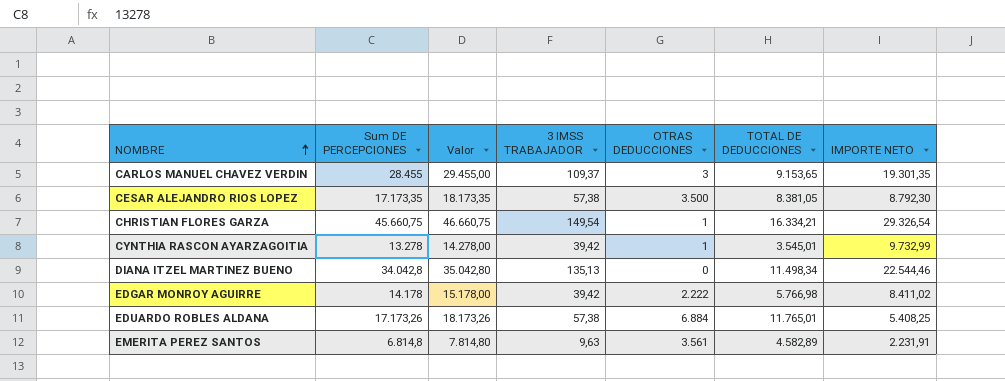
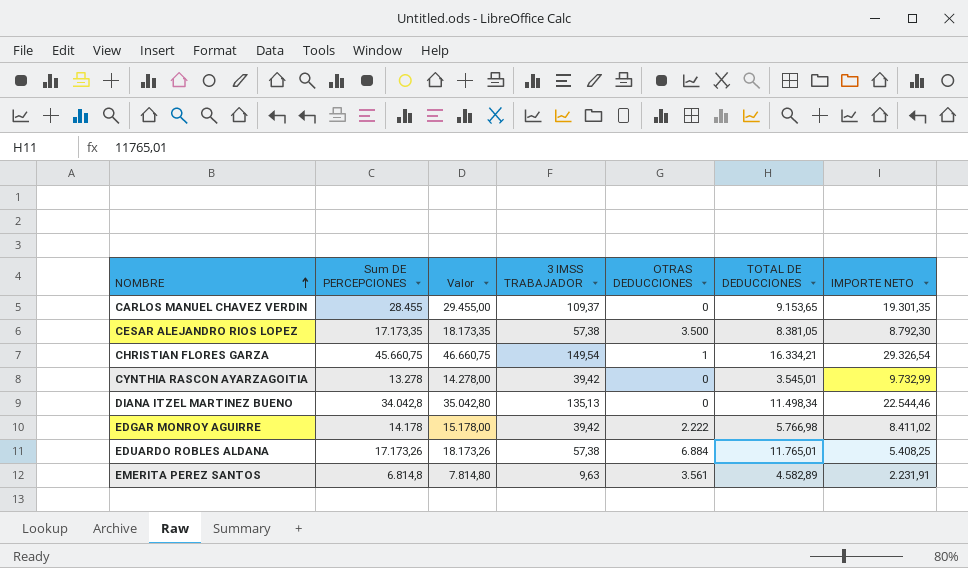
CARLOS MANUEL CHAVEZ VERDIN | OTRAS DEDUCCIONES: 3 -> 0
CYNTHIA RASCON AYARZAGOITIA | OTRAS DEDUCCIONES: 1 -> 0

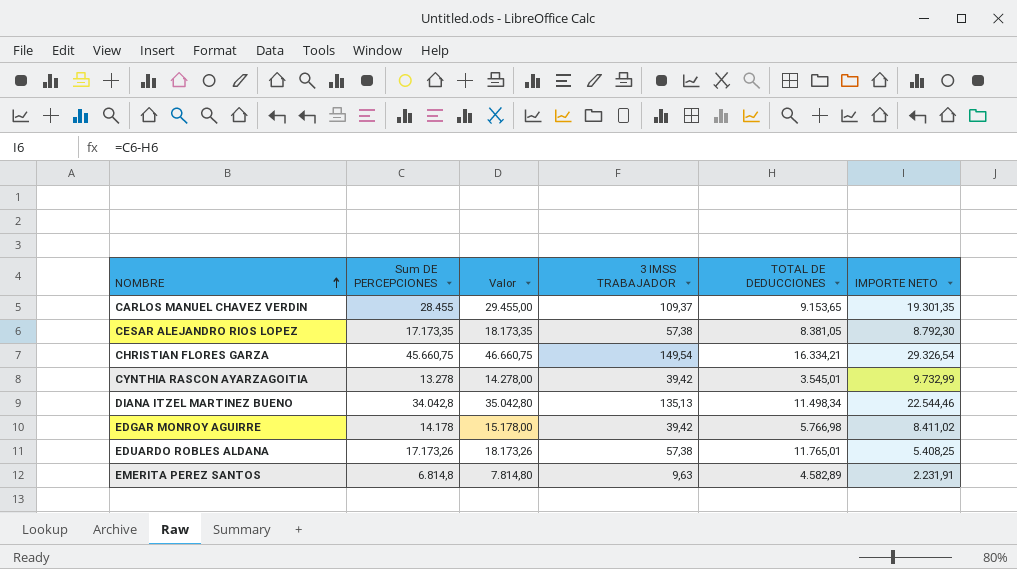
column OTRAS DEDUCCIONES | position: 5 -> none

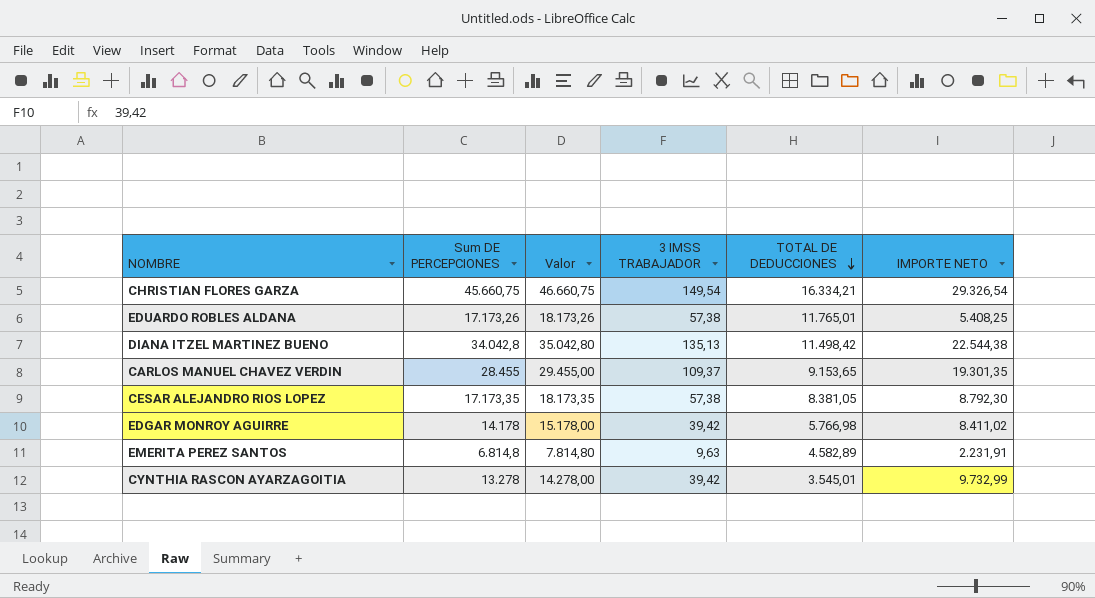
row order: NOMBRE ascending -> TOTAL DE DEDUCCIONES descending
DIANA ITZEL MARTINEZ BUENO | TOTAL DE DEDUCCIONES: 11.498,34 -> 11.498,42
DIANA ITZEL MARTINEZ BUENO | IMPORTE NETO: 22.544,46 -> 22.544,38

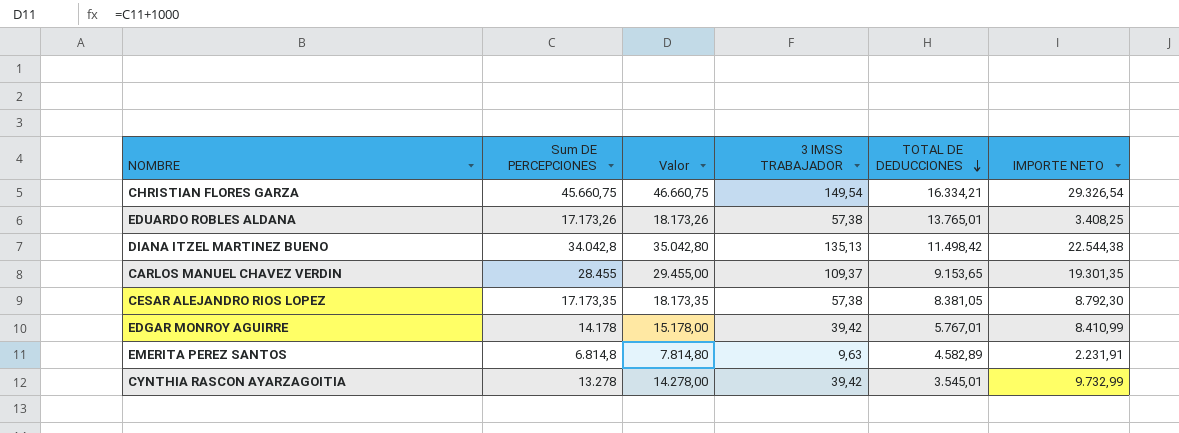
EDUARDO ROBLES ALDANA | TOTAL DE DEDUCCIONES: 11.765,01 -> 13.765,01
EDUARDO ROBLES ALDANA | IMPORTE NETO: 5.408,25 -> 3.408,25
EDGAR MONROY AGUIRRE | TOTAL DE DEDUCCIONES: 5.766,98 -> 5.767,01
EDGAR MONROY AGUIRRE | IMPORTE NETO: 8.411,02 -> 8.410,99

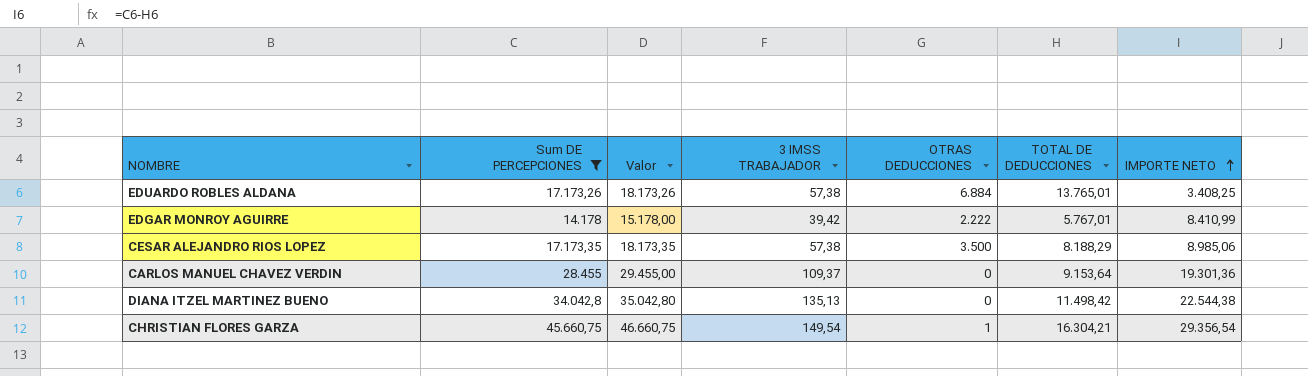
filter: none -> Sum DE PERCEPCIONES >= 14.178
row order: TOTAL DE DEDUCCIONES descending -> IMPORTE NETO ascending
column OTRAS DEDUCCIONES | position: none -> 5
CESAR ALEJANDRO RIOS LOPEZ | TOTAL DE DEDUCCIONES: 8.381,05 -> 8.188,29
CESAR ALEJANDRO RIOS LOPEZ | IMPORTE NETO: 8.792,30 -> 8.985,06
CARLOS MANUEL CHAVEZ VERDIN | TOTAL DE DEDUCCIONES: 9.153,65 -> 9.153,64
CARLOS MANUEL CHAVEZ VERDIN | IMPORTE NETO: 19.301,35 -> 19.301,36
CHRISTIAN FLORES GARZA | TOTAL DE DEDUCCIONES: 16.334,21 -> 16.304,21
CHRISTIAN FLORES GARZA | IMPORTE NETO: 29.326,54 -> 29.356,54

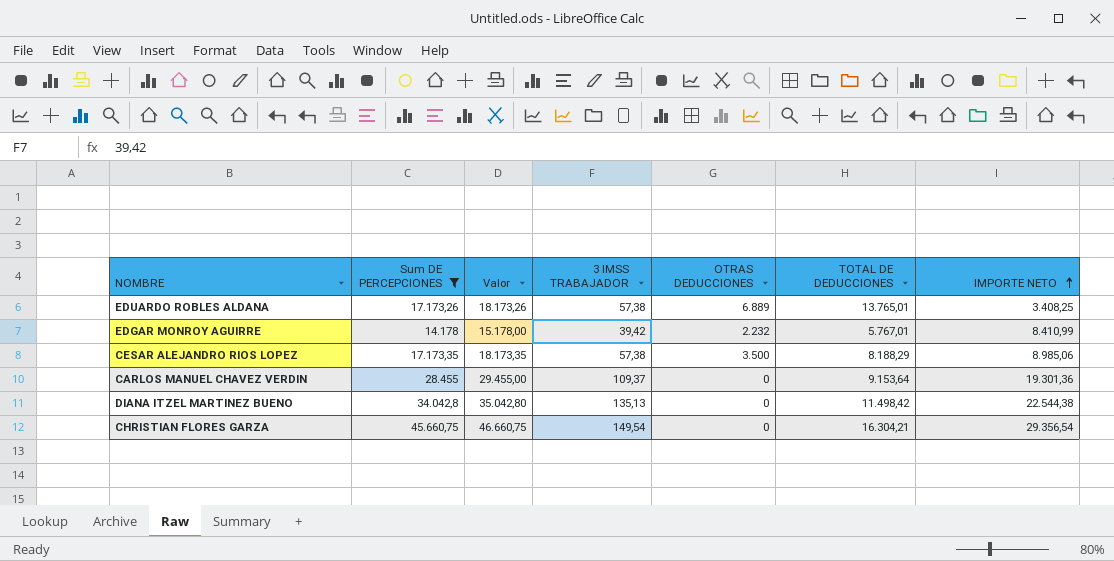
EDUARDO ROBLES ALDANA | OTRAS DEDUCCIONES: 6.884 -> 6.889
EDGAR MONROY AGUIRRE | OTRAS DEDUCCIONES: 2.222 -> 2.232
CHRISTIAN FLORES GARZA | OTRAS DEDUCCIONES: 1 -> 0

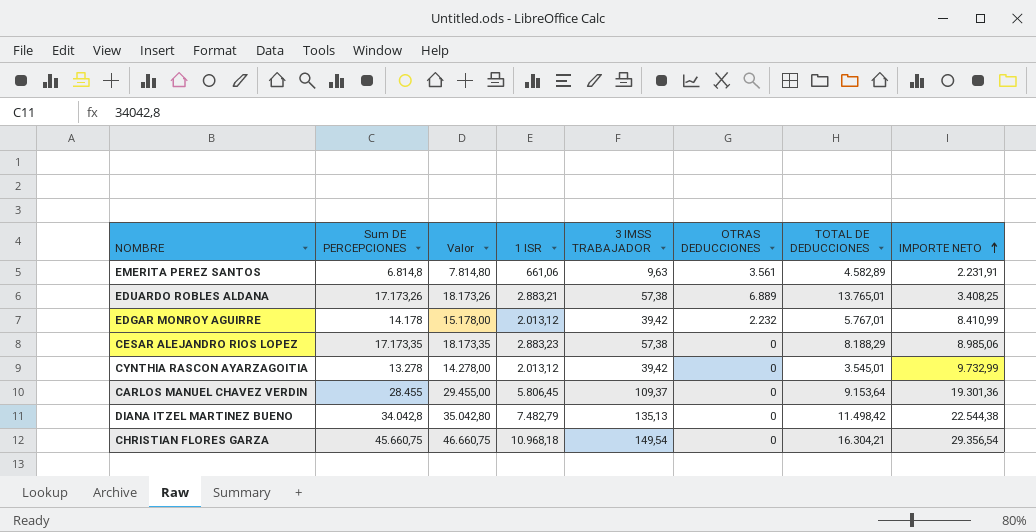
filter: Sum DE PERCEPCIONES >= 14.178 -> none
column 1 ISR | position: none -> 4
CESAR ALEJANDRO RIOS LOPEZ | OTRAS DEDUCCIONES: 3.500 -> 0

